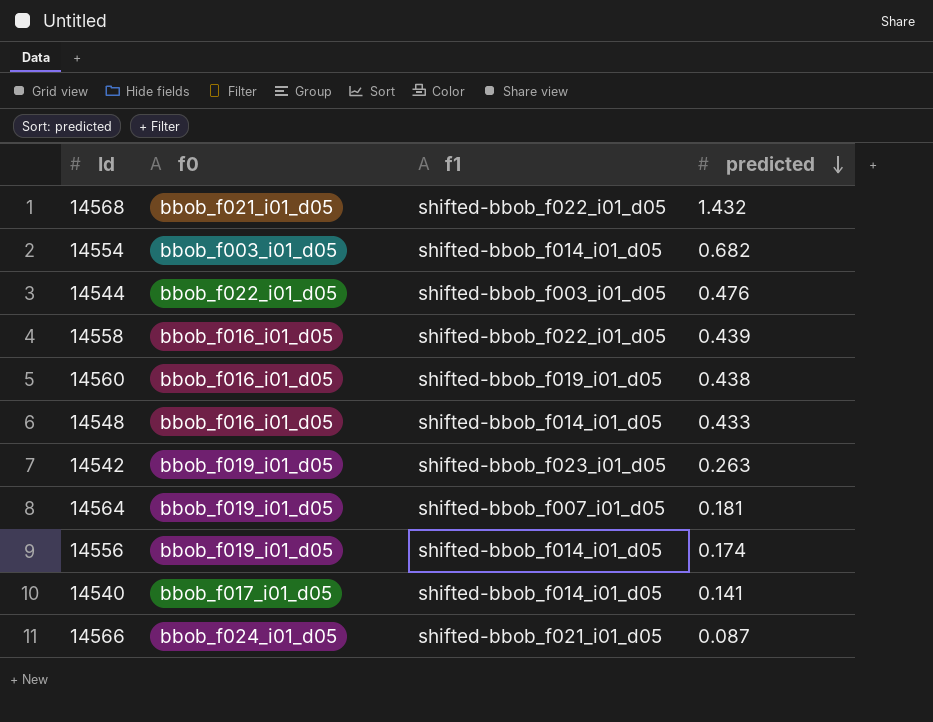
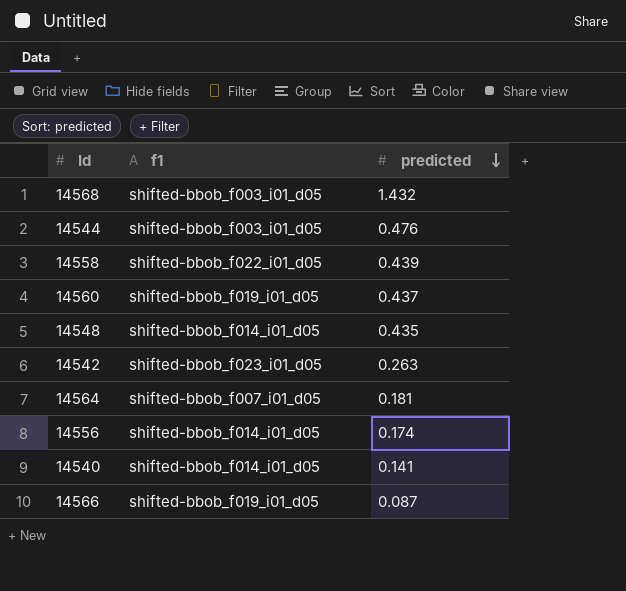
column f0 | position: 2 -> none
row 14554: bbob_f003_i01_d05 | shifted-bbob_f014_i01_d05 | 0.682 -> none
14568 | f1: shifted-bbob_f022_i01_d05 -> shifted-bbob_f003_i01_d05
14560 | predicted: 0.438 -> 0.437
14548 | predicted: 0.433 -> 0.435
14566 | f1: shifted-bbob_f021_i01_d05 -> shifted-bbob_f019_i01_d05

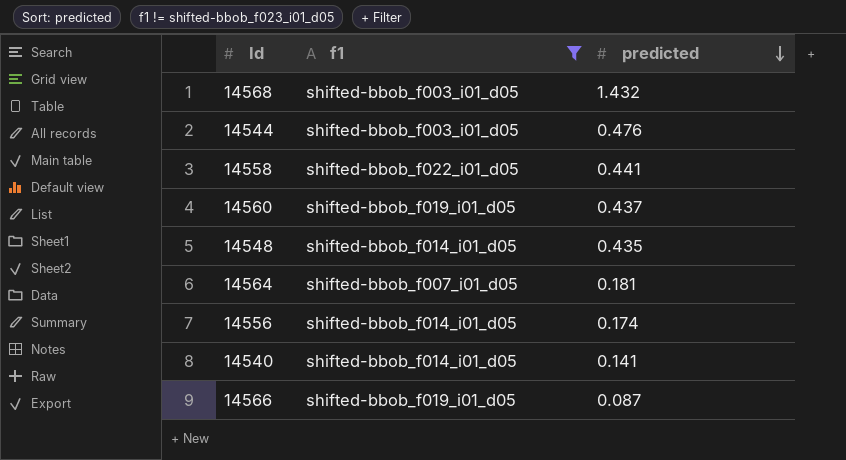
filter: none -> f1 != shifted-bbob_f023_i01_d05
14558 | predicted: 0.439 -> 0.441

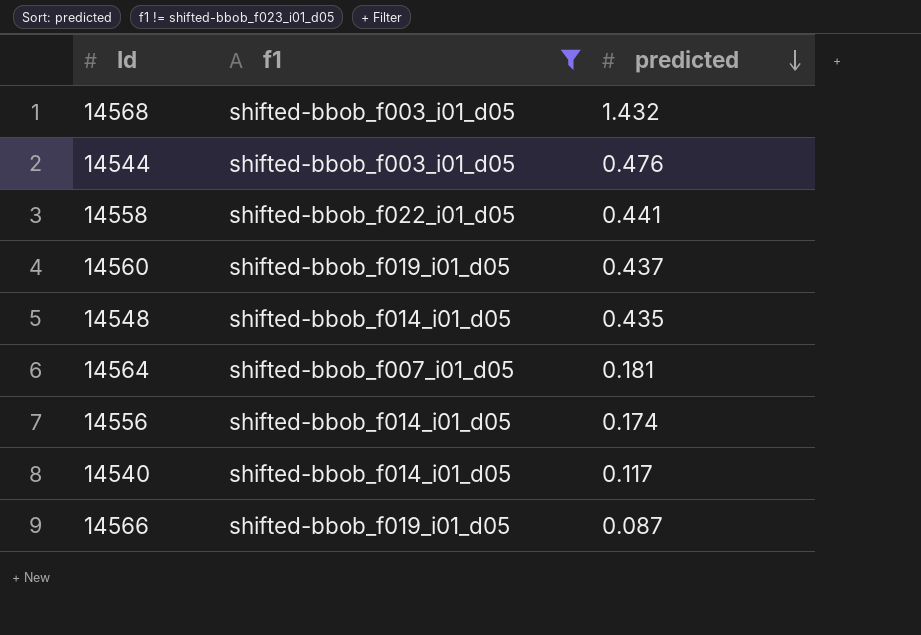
14540 | predicted: 0.141 -> 0.117

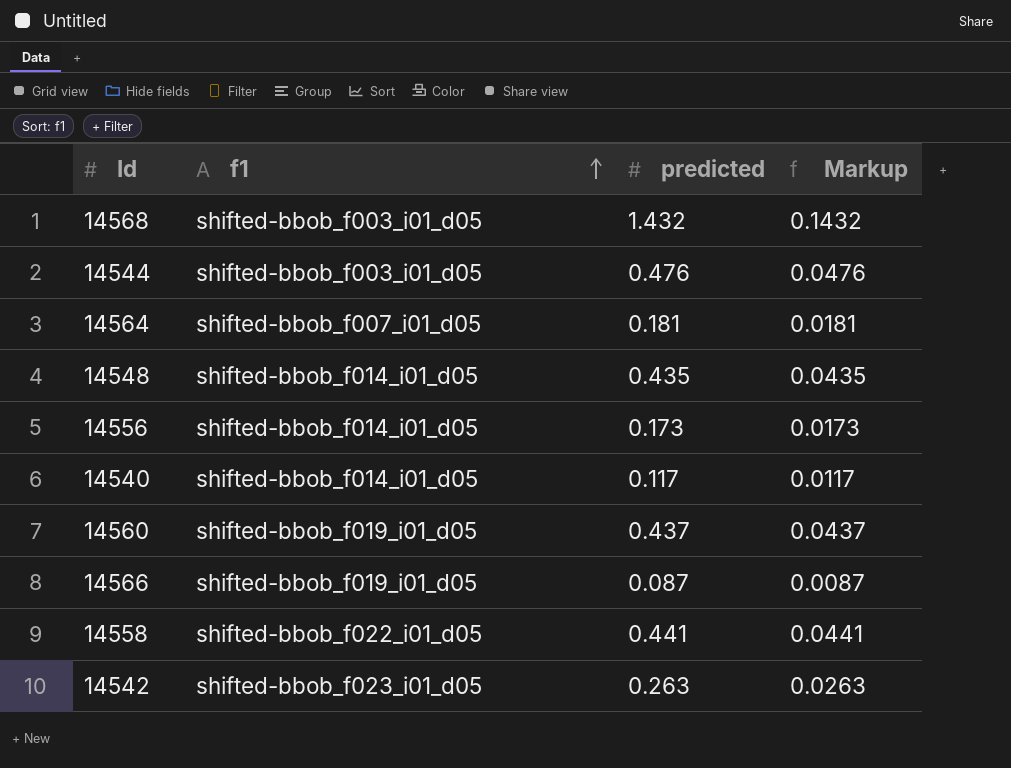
filter: f1 != shifted-bbob_f023_i01_d05 -> none
row order: predicted descending -> f1 ascending
column Markup | formula: none -> [predicted] * 0.1
14556 | predicted: 0.174 -> 0.173

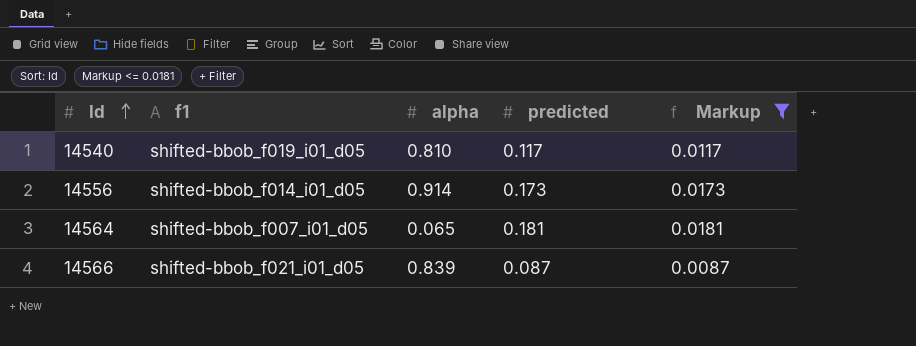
filter: none -> Markup <= 0.0181
row order: f1 ascending -> Id ascending
column alpha | position: none -> 3
14540 | f1: shifted-bbob_f014_i01_d05 -> shifted-bbob_f019_i01_d05
14566 | f1: shifted-bbob_f019_i01_d05 -> shifted-bbob_f021_i01_d05

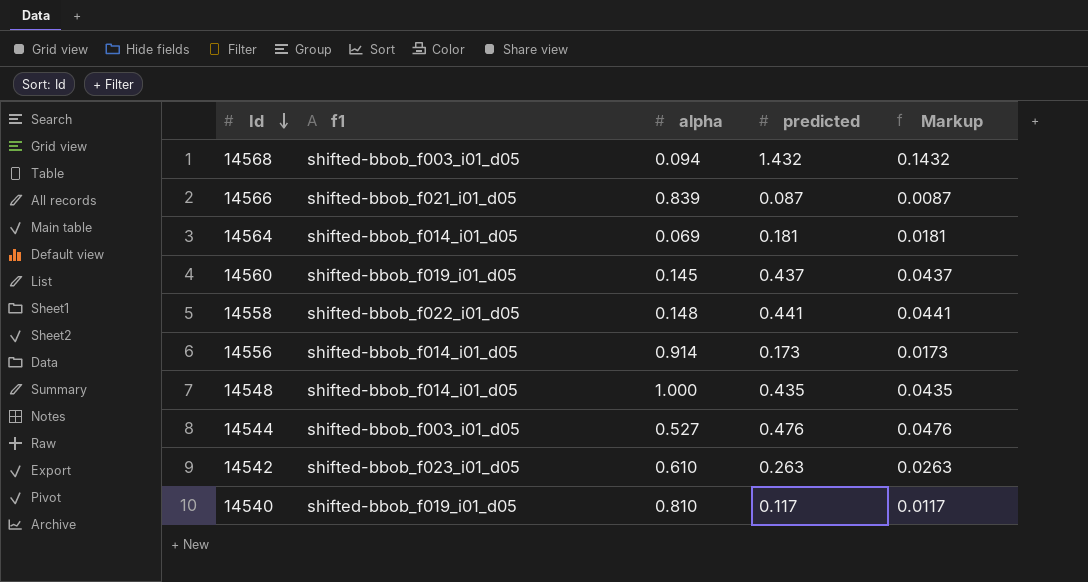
filter: Markup <= 0.0181 -> none
row order: Id ascending -> Id descending
14564 | f1: shifted-bbob_f007_i01_d05 -> shifted-bbob_f014_i01_d05
14564 | alpha: 0.065 -> 0.069

